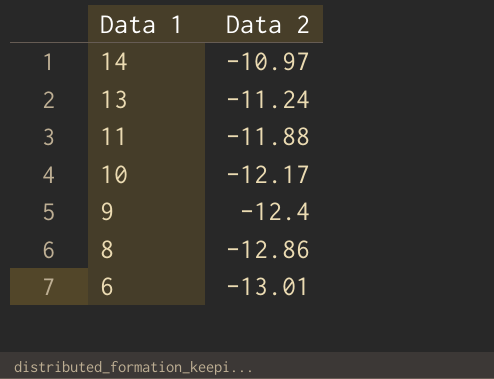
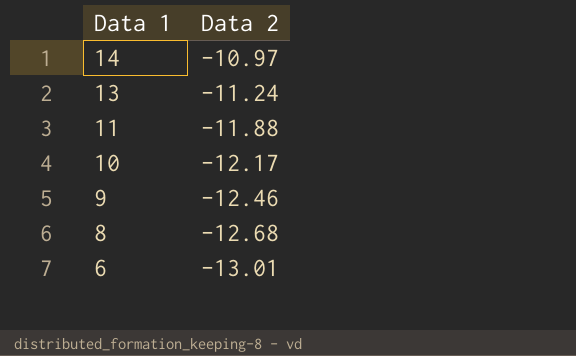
9 | Data 2: -12.4 -> -12.46
8 | Data 2: -12.86 -> -12.68

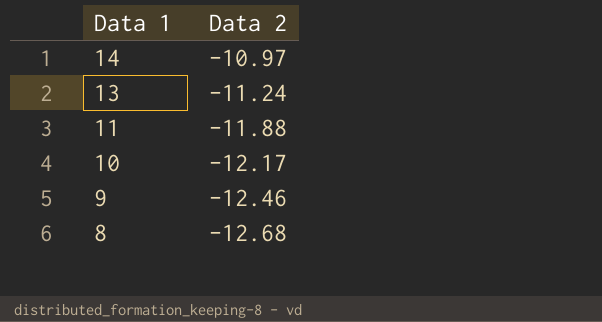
row 6: -13.01 -> none

